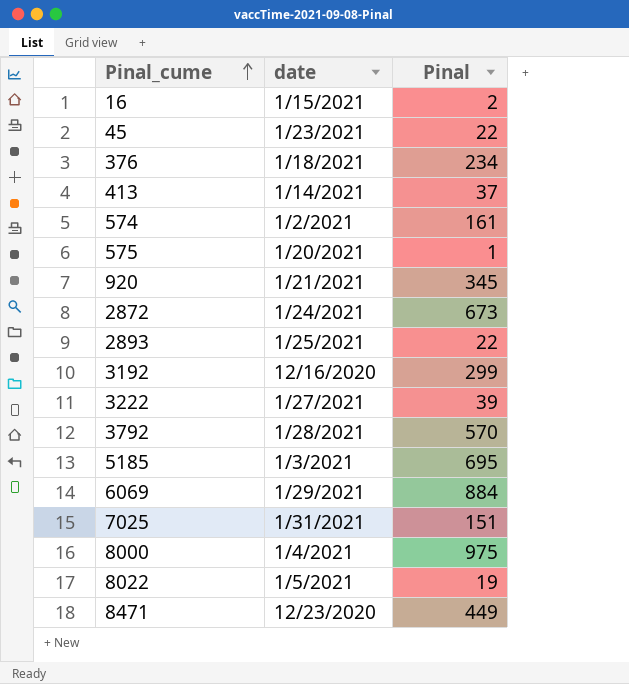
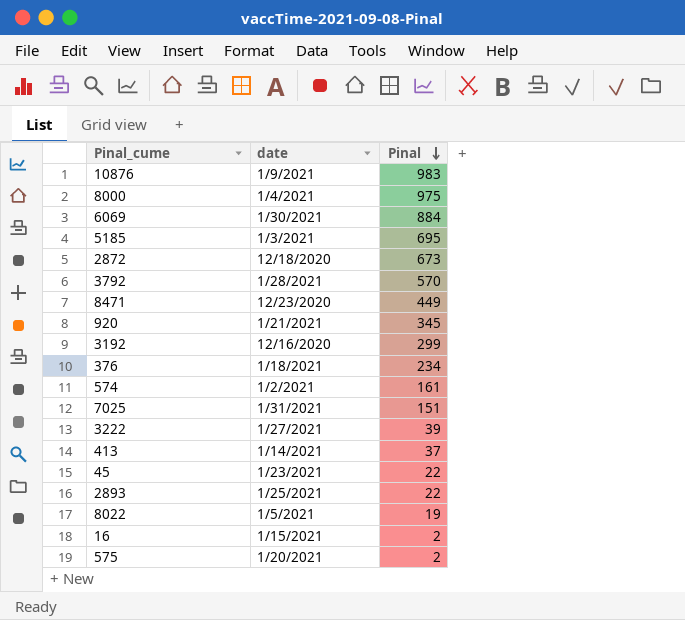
row order: Pinal_cume ascending -> Pinal descending
row 10876: none -> 1/9/2021 | 983
6069 | date: 1/29/2021 -> 1/30/2021
2872 | date: 1/24/2021 -> 12/18/2020
575 | Pinal: 1 -> 2

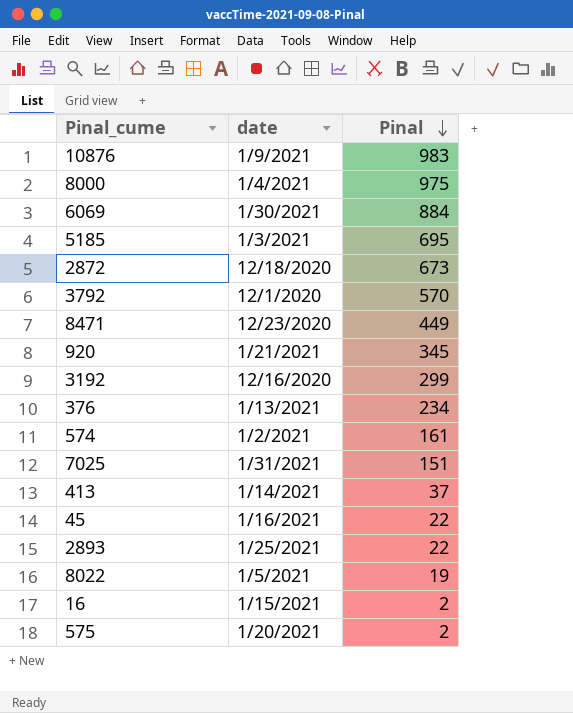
row 3222: 1/27/2021 | 39 -> none
3792 | date: 1/28/2021 -> 12/1/2020
376 | date: 1/18/2021 -> 1/13/2021
45 | date: 1/23/2021 -> 1/16/2021

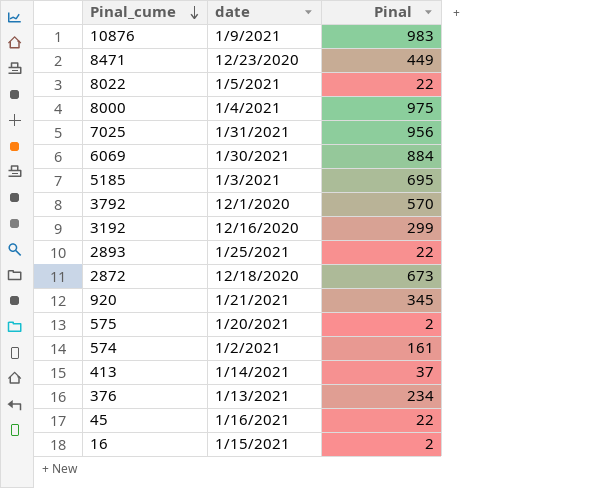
row order: Pinal descending -> Pinal_cume descending
8022 | Pinal: 19 -> 22
7025 | Pinal: 151 -> 956

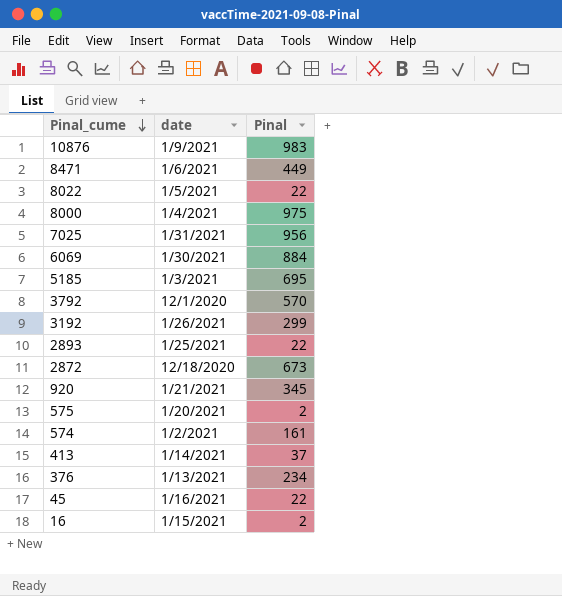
8471 | date: 12/23/2020 -> 1/6/2021
3192 | date: 12/16/2020 -> 1/26/2021

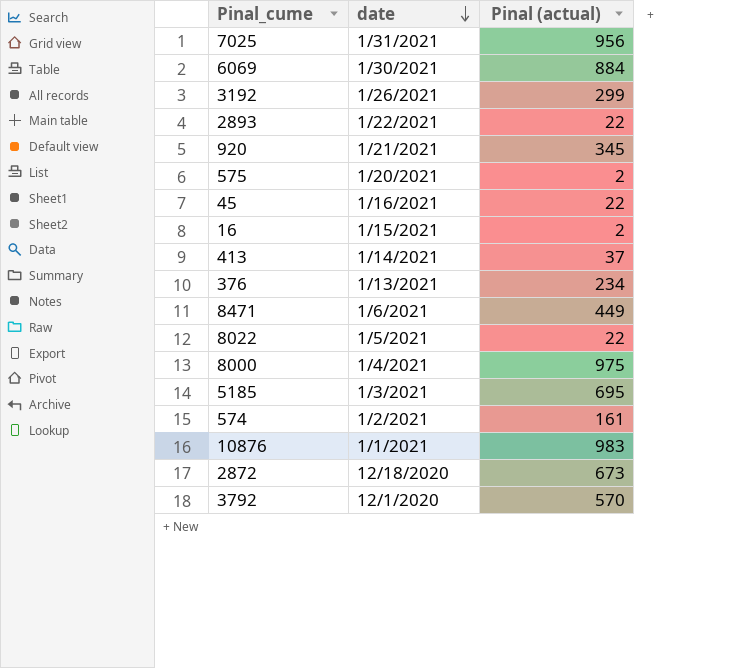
row order: Pinal_cume descending -> date descending
column name: Pinal -> Pinal (actual)
2893 | date: 1/25/2021 -> 1/22/2021
10876 | date: 1/9/2021 -> 1/1/2021

